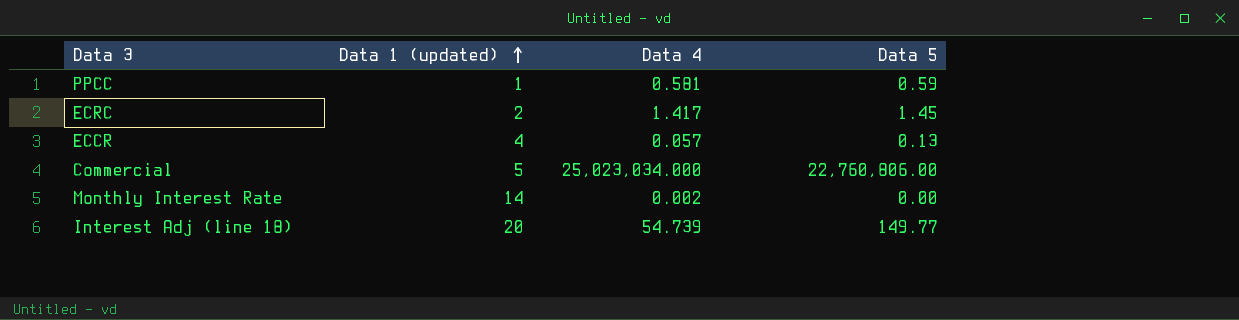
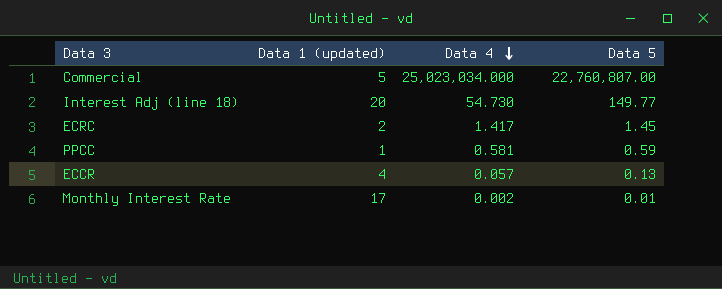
row order: Data 1 (updated) ascending -> Data 4 descending
Commercial | Data 5: 22,760,806.00 -> 22,760,807.00
Interest Adj (line 18) | Data 4: 54.739 -> 54.730
Monthly Interest Rate | Data 1 (updated): 14 -> 17
Monthly Interest Rate | Data 5: 0.00 -> 0.01

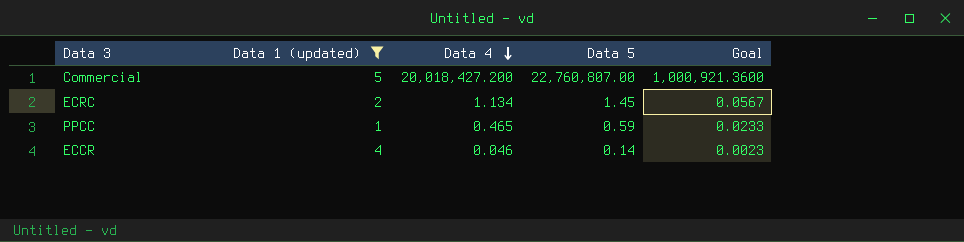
filter: none -> Data 1 (updated) <= 5
column Goal | formula: none -> [Data 4] * 0.05
Commercial | Data 4: 25,023,034.000 -> 20,018,427.200
ECRC | Data 4: 1.417 -> 1.134
PPCC | Data 4: 0.581 -> 0.465
ECCR | Data 4: 0.057 -> 0.046
ECCR | Data 5: 0.13 -> 0.14

